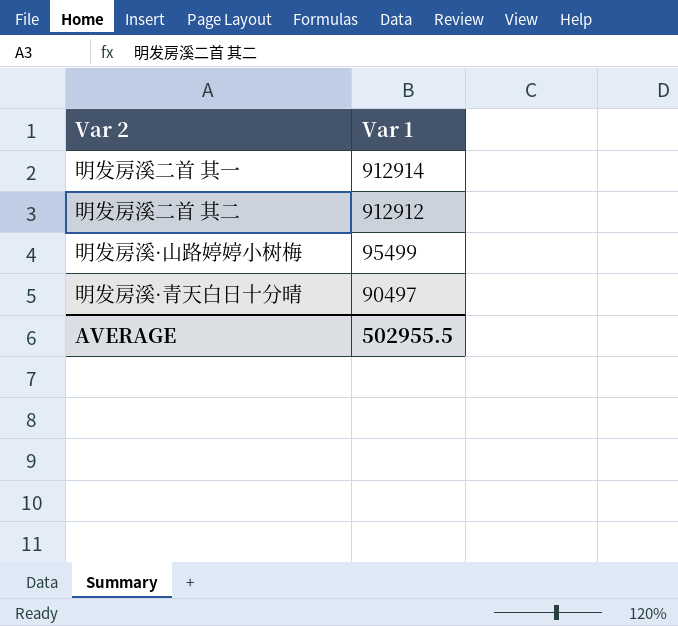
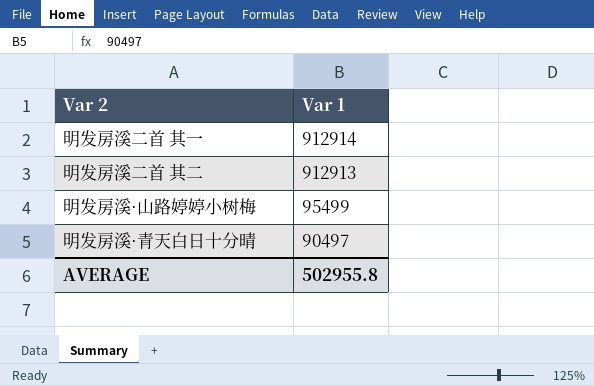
明发房溪二首 其二 | Var 1: 912912 -> 912913
AVERAGE | Var 1: 502955.5 -> 502955.8

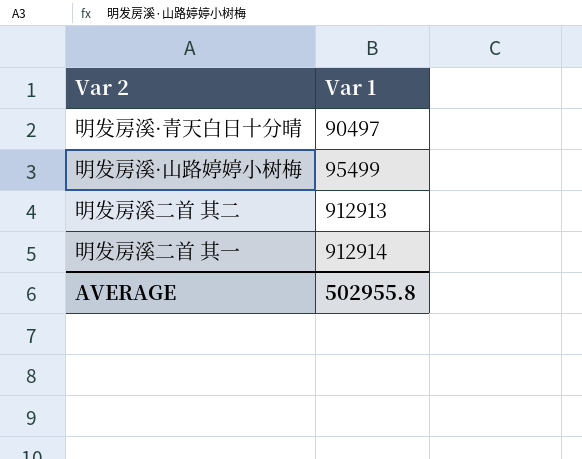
row order: Var 1 descending -> Var 1 ascending

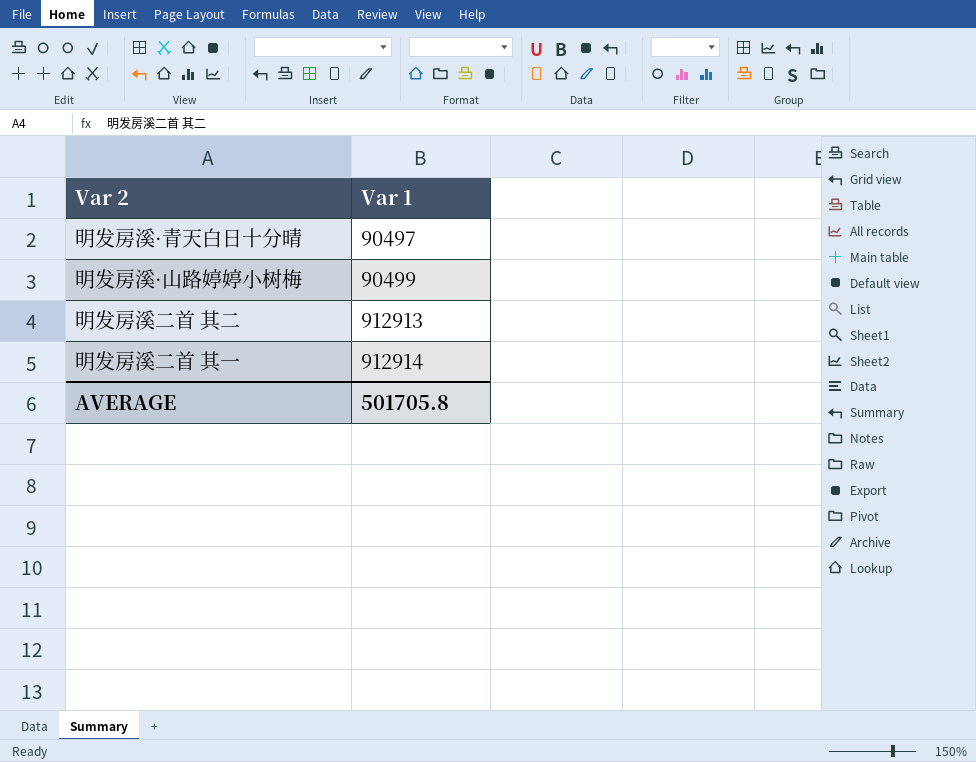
明发房溪·山路婷婷小树梅 | Var 1: 95499 -> 90499
AVERAGE | Var 1: 502955.8 -> 501705.8

